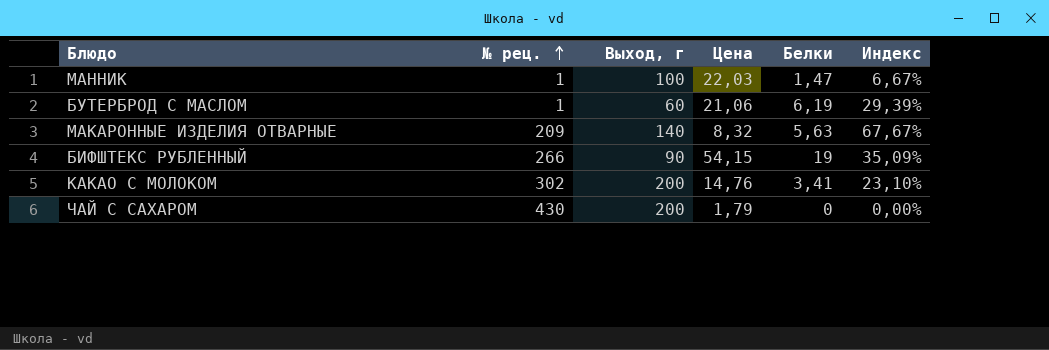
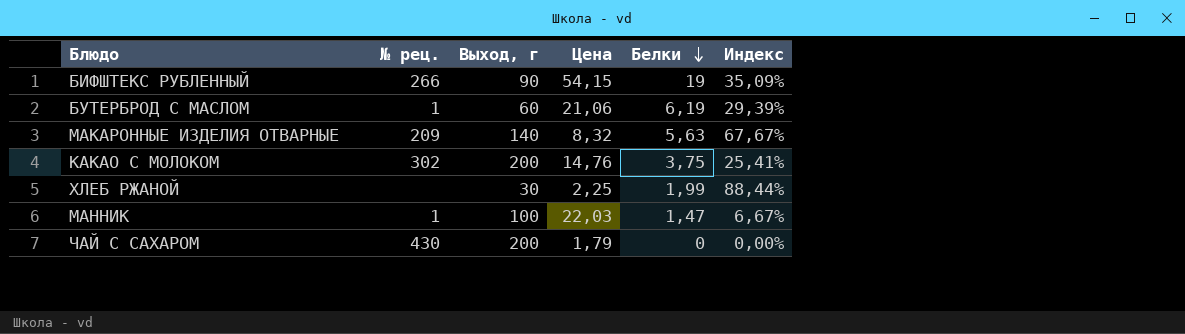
row order: № рец. ascending -> Белки descending
КАКАО С МОЛОКОМ | Белки: 3,41 -> 3,75
КАКАО С МОЛОКОМ | Индекс: 23,10% -> 25,41%
row ХЛЕБ РЖАНОЙ: none -> none | 30 | 2,25 | 1,99 | 88,44%

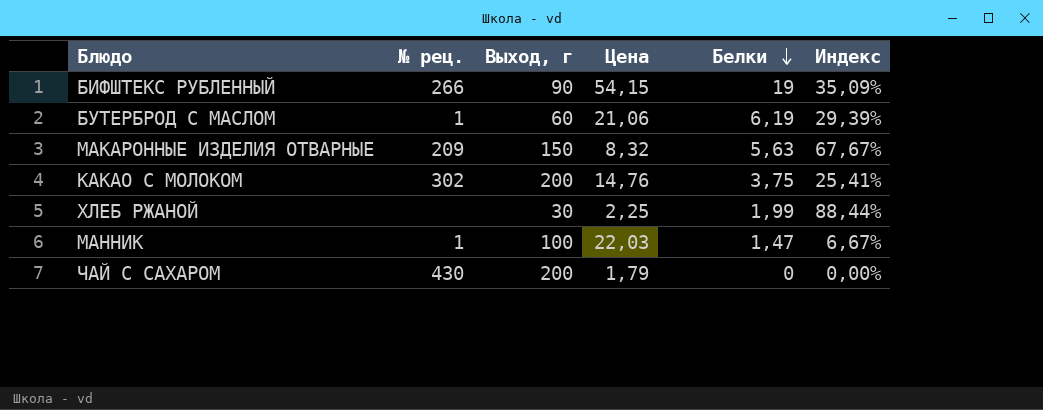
МАКАРОННЫЕ ИЗДЕЛИЯ ОТВАРНЫЕ | Выход, г: 140 -> 150

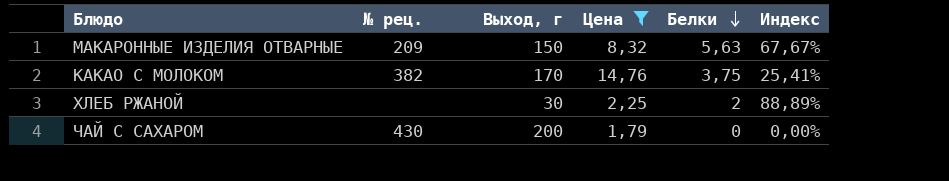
filter: none -> Цена <= 14,76
КАКАО С МОЛОКОМ | № рец.: 302 -> 382
КАКАО С МОЛОКОМ | Выход, г: 200 -> 170
ХЛЕБ РЖАНОЙ | Белки: 1,99 -> 2
ХЛЕБ РЖАНОЙ | Индекс: 88,44% -> 88,89%

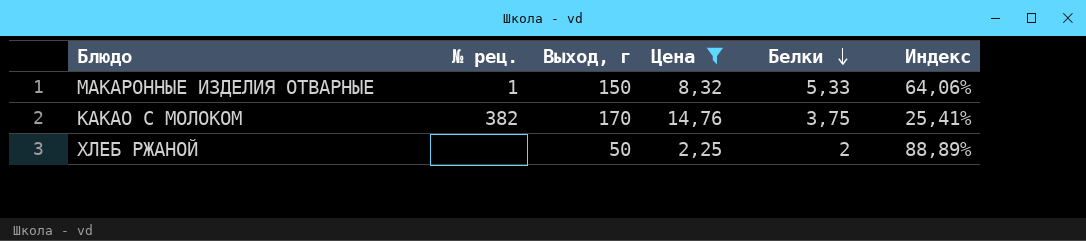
row ЧАЙ С САХАРОМ: 430 | 200 | 1,79 | 0 | 0,00% -> none
МАКАРОННЫЕ ИЗДЕЛИЯ ОТВАРНЫЕ | № рец.: 209 -> 1
МАКАРОННЫЕ ИЗДЕЛИЯ ОТВАРНЫЕ | Белки: 5,63 -> 5,33
МАКАРОННЫЕ ИЗДЕЛИЯ ОТВАРНЫЕ | Индекс: 67,67% -> 64,06%
ХЛЕБ РЖАНОЙ | Выход, г: 30 -> 50

